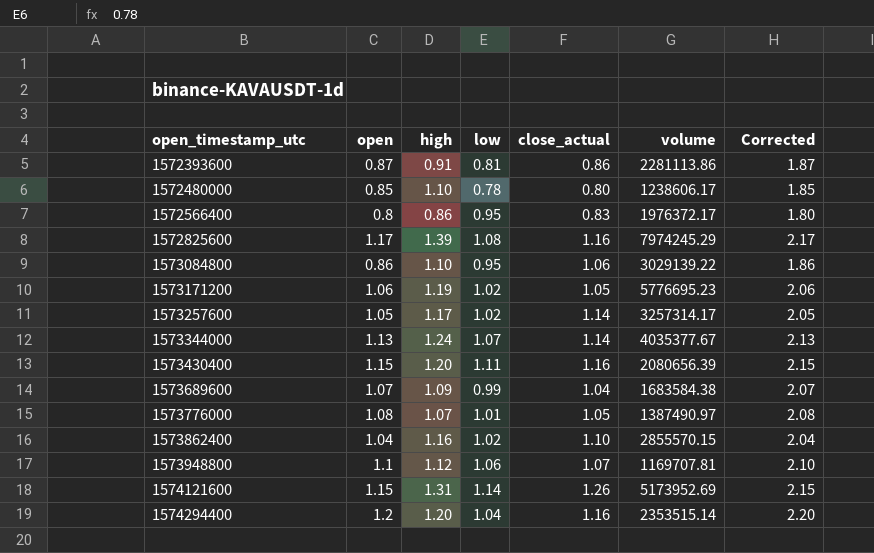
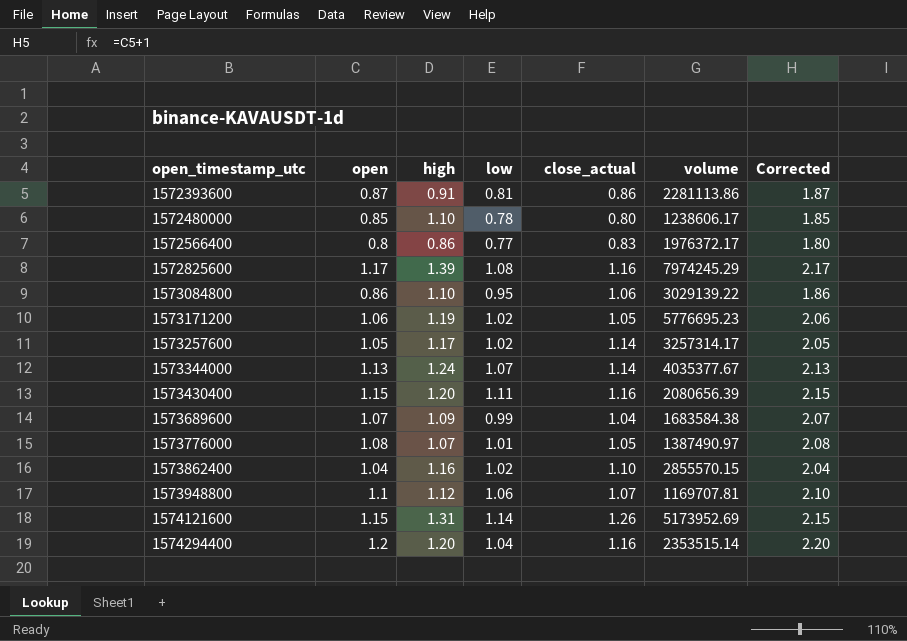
1572566400 | low: 0.95 -> 0.77

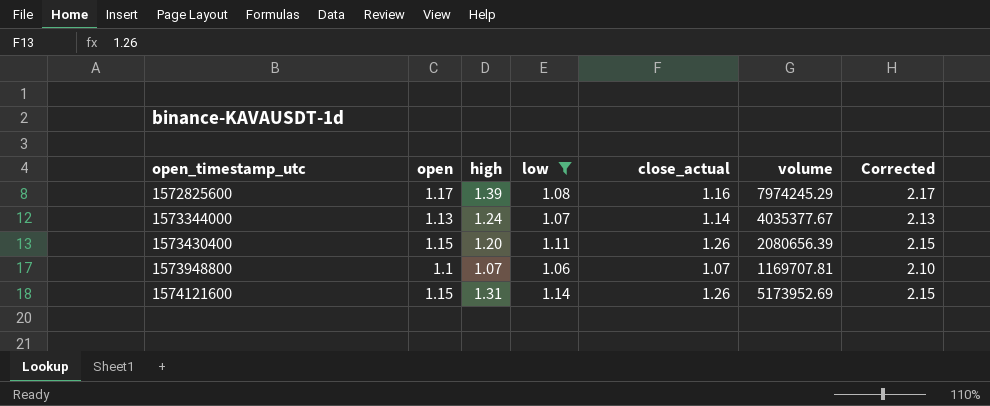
filter: none -> low >= 1.06
1573430400 | close_actual: 1.16 -> 1.26
1573948800 | high: 1.12 -> 1.07

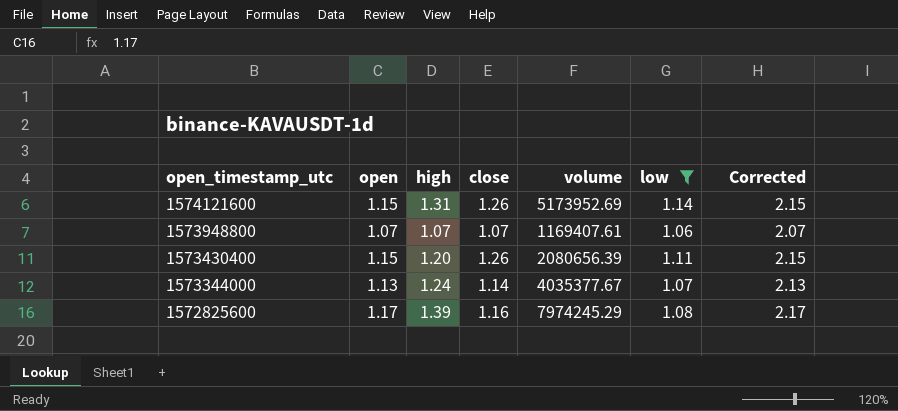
row order: open_timestamp_utc ascending -> open_timestamp_utc descending
column name: close_actual -> close
column low | position: 4 -> 6
1573948800 | open: 1.1 -> 1.07
1573948800 | volume: 1169707.81 -> 1169407.61
1573948800 | Corrected: 2.10 -> 2.07

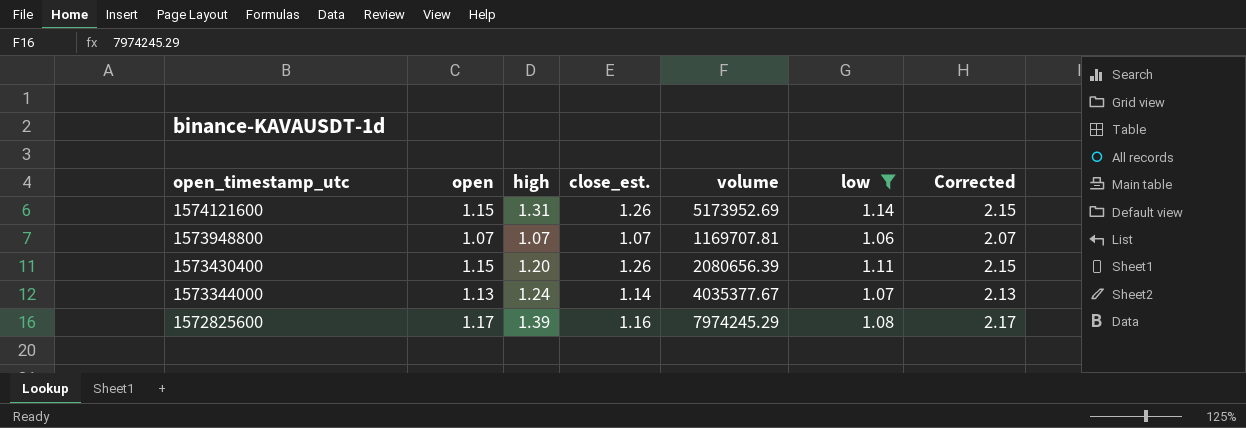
column name: close -> close_est.
1573948800 | volume: 1169407.61 -> 1169707.81

